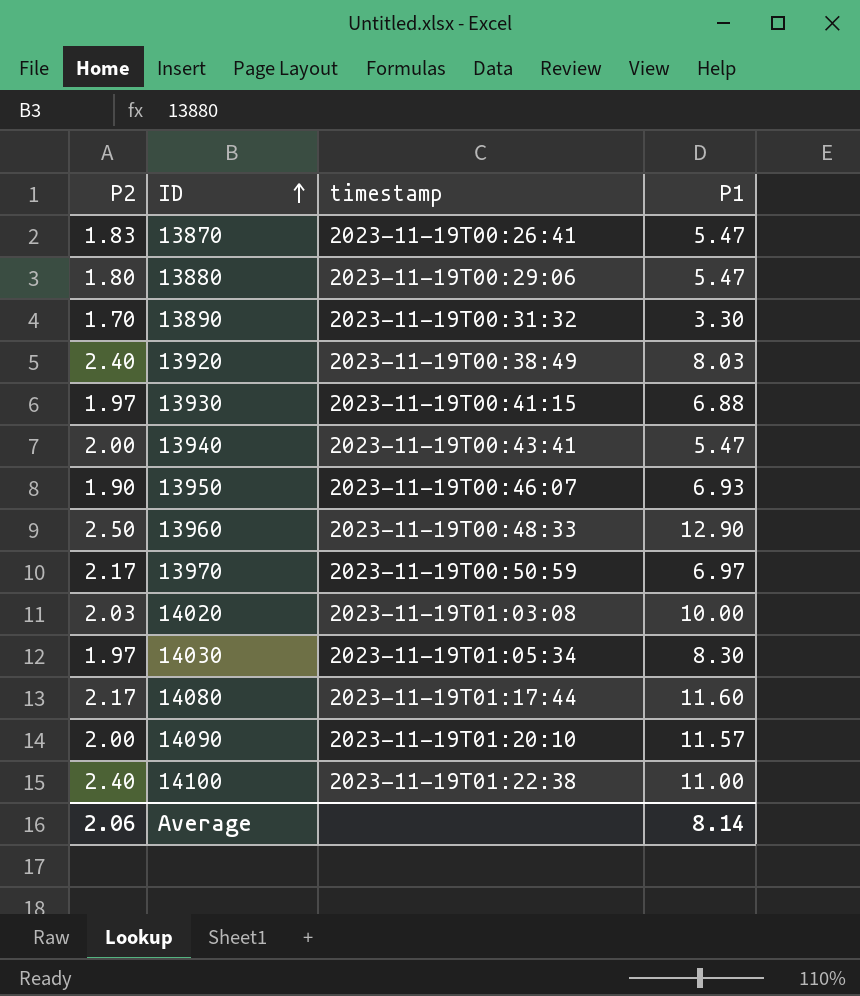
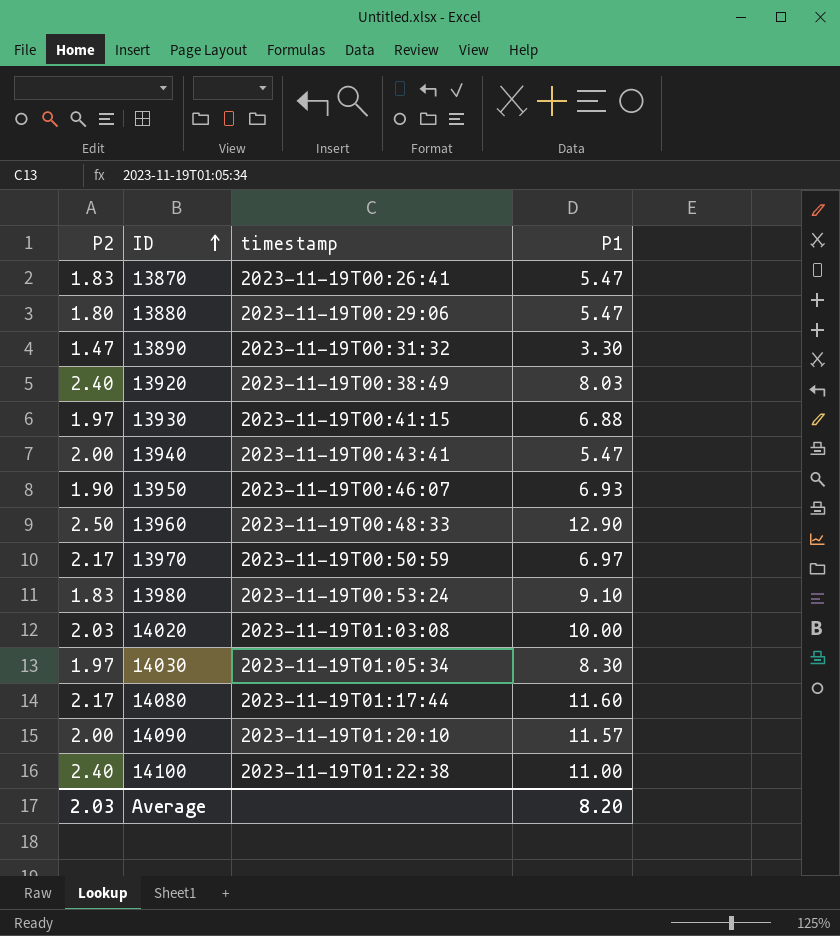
13890 | P2: 1.70 -> 1.47
row 13980: none -> 1.83 | 2023-11-19T00:53:24 | 9.10
Average | P2: 2.06 -> 2.03
Average | P1: 8.14 -> 8.20

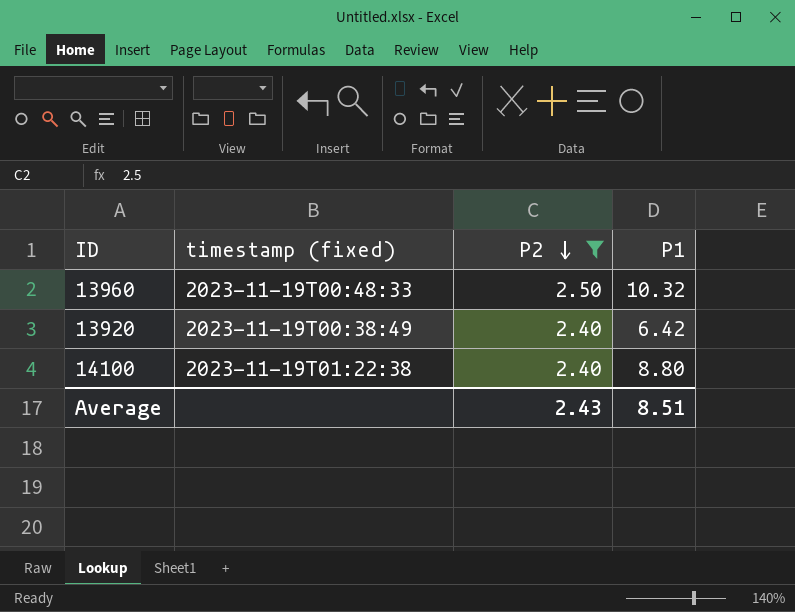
filter: none -> P2 >= 2.40
row order: ID ascending -> P2 descending
column name: timestamp -> timestamp (fixed)
column P2 | position: 1 -> 3
13960 | P1: 12.90 -> 10.32
13920 | P1: 8.03 -> 6.42
14100 | P1: 11.00 -> 8.80
Average | P2: 2.03 -> 2.43
Average | P1: 8.20 -> 8.51

